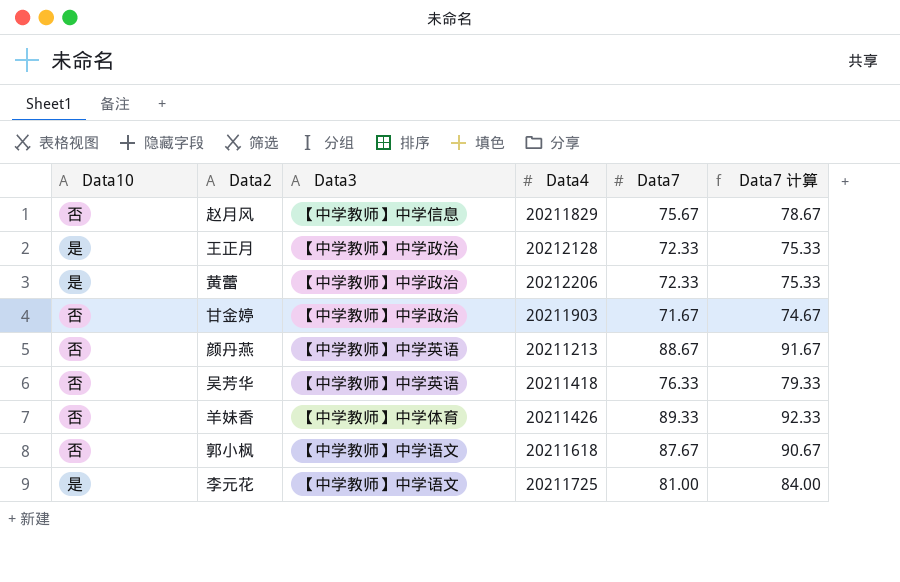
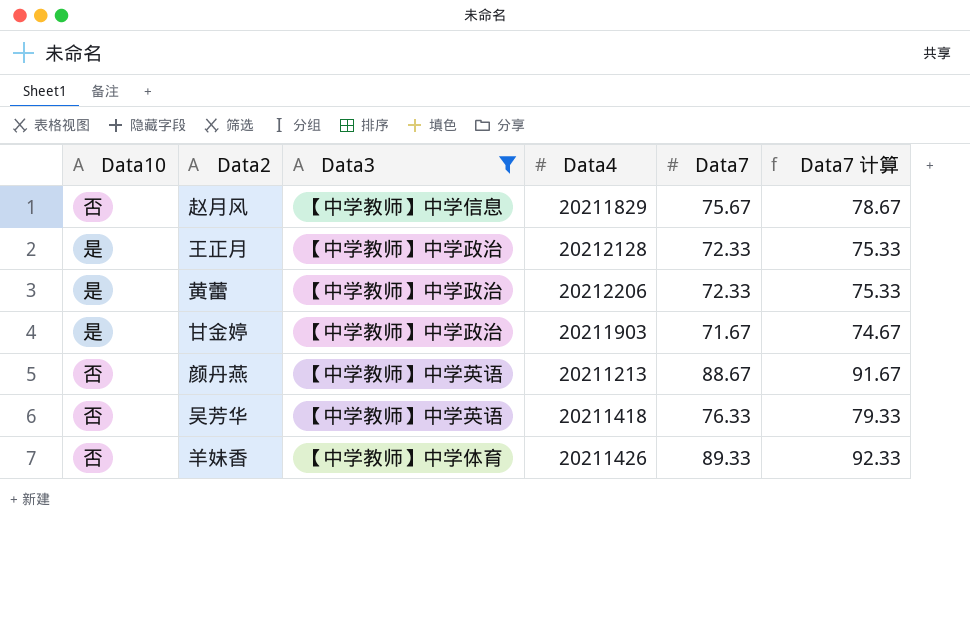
filter: none -> Data3 != 【中学教师】中学语文
甘金婷 | Data10: 否 -> 是

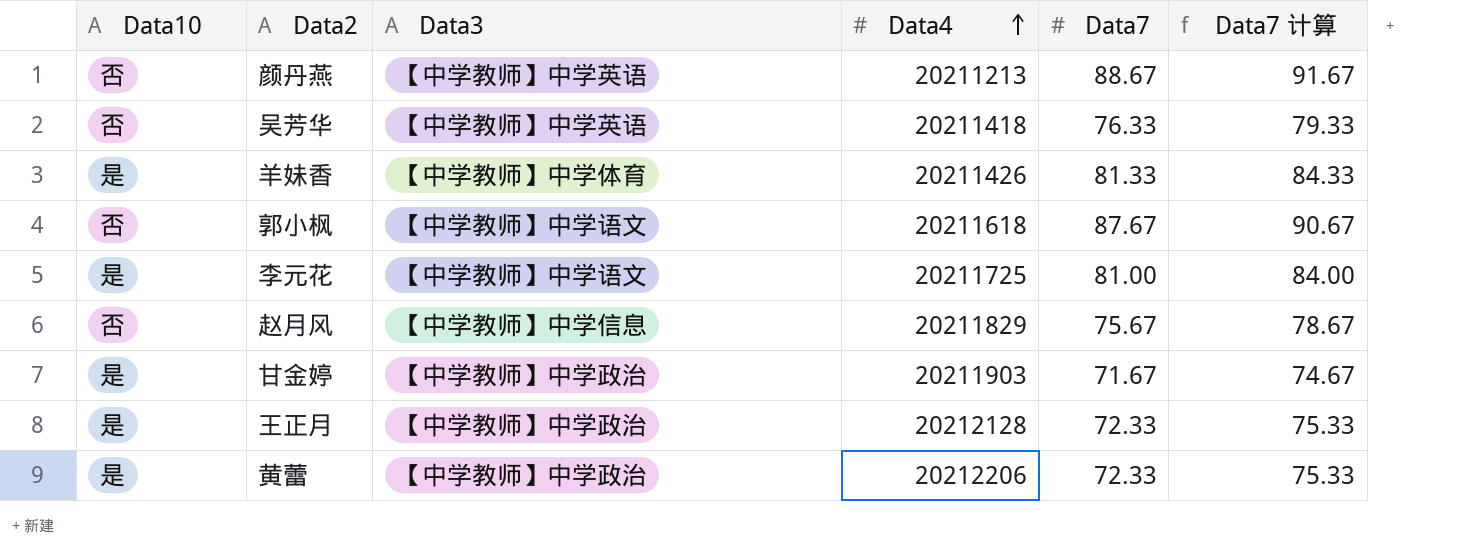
filter: Data3 != 【中学教师】中学语文 -> none
row order: none -> Data4 ascending
羊妹香 | Data10: 否 -> 是
羊妹香 | Data7: 89.33 -> 81.33
羊妹香 | Data7 计算: 92.33 -> 84.33

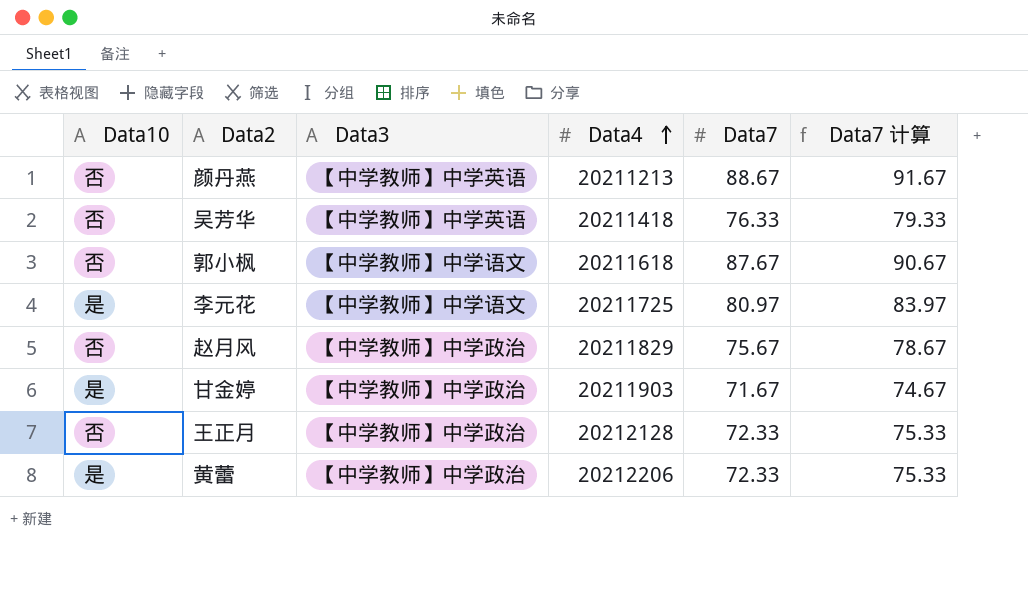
row 羊妹香: 是 | 【中学教师】中学体育 | 20211426 | 81.33 | 84.33 -> none
李元花 | Data7: 81.00 -> 80.97
李元花 | Data7 计算: 84.00 -> 83.97
赵月风 | Data3: 【中学教师】中学信息 -> 【中学教师】中学政治
王正月 | Data10: 是 -> 否

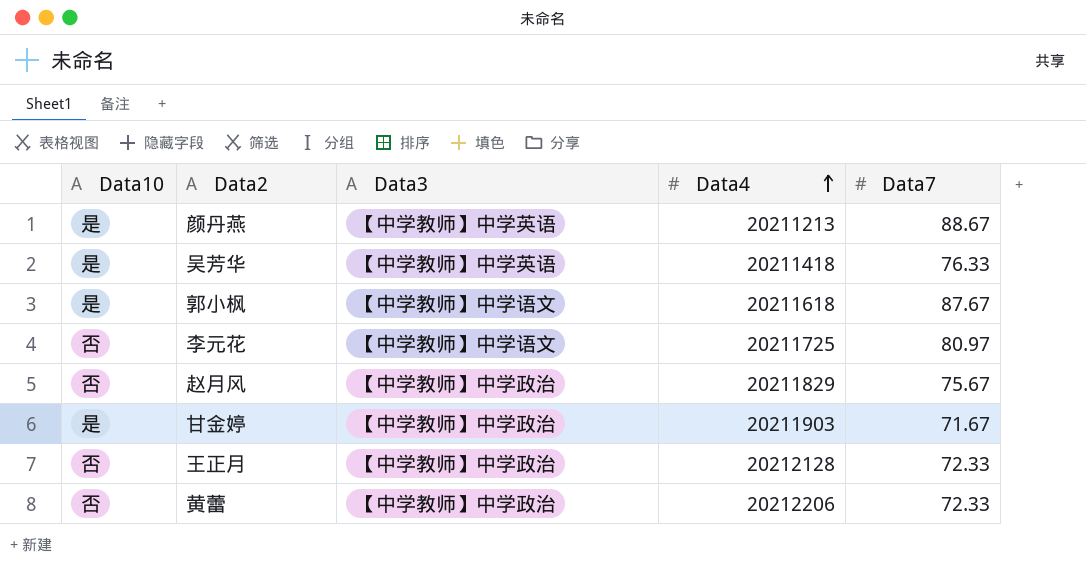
column Data7 计算 | formula: [Data7] + 3 -> none
颜丹燕 | Data10: 否 -> 是
吴芳华 | Data10: 否 -> 是
郭小枫 | Data10: 否 -> 是
李元花 | Data10: 是 -> 否
黄蕾 | Data10: 是 -> 否

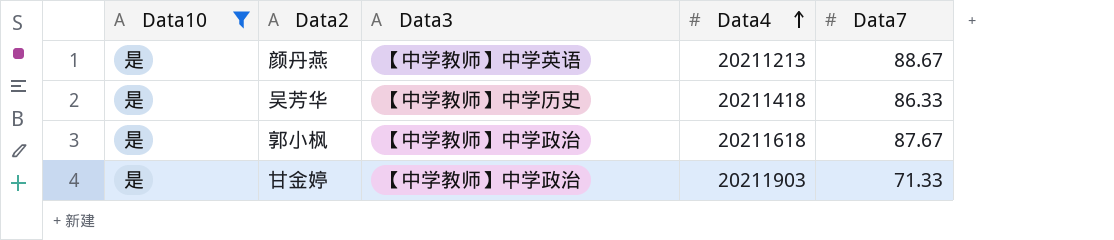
filter: none -> Data10 = 是
吴芳华 | Data3: 【中学教师】中学英语 -> 【中学教师】中学历史
吴芳华 | Data7: 76.33 -> 86.33
郭小枫 | Data3: 【中学教师】中学语文 -> 【中学教师】中学政治
甘金婷 | Data7: 71.67 -> 71.33

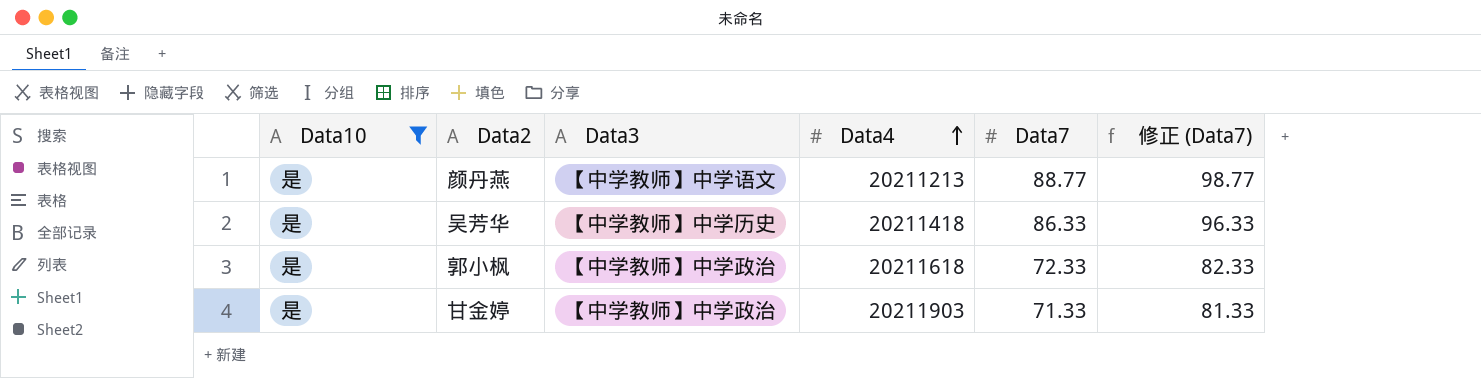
column 修正 (Data7) | formula: none -> [Data7] + 10
颜丹燕 | Data3: 【中学教师】中学英语 -> 【中学教师】中学语文
颜丹燕 | Data7: 88.67 -> 88.77
郭小枫 | Data7: 87.67 -> 72.33

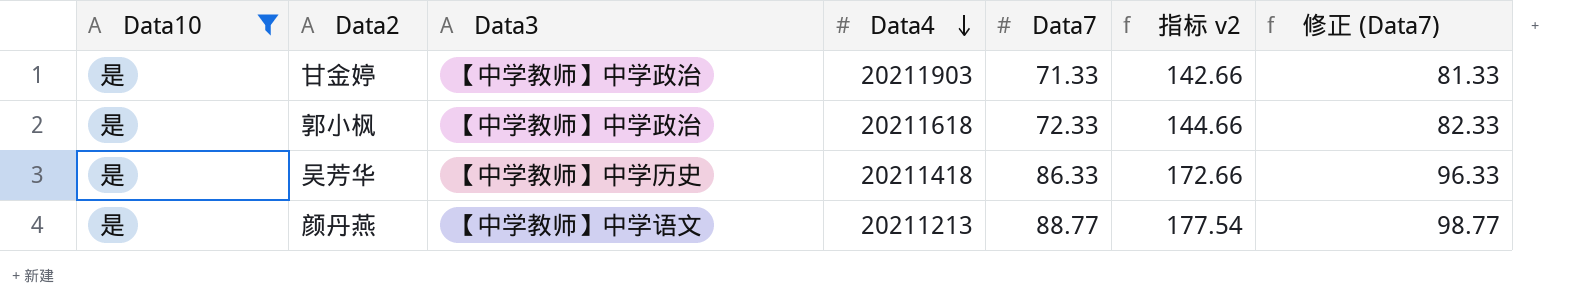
row order: Data4 ascending -> Data4 descending
column 指标 v2 | formula: none -> [Data7] * 2

